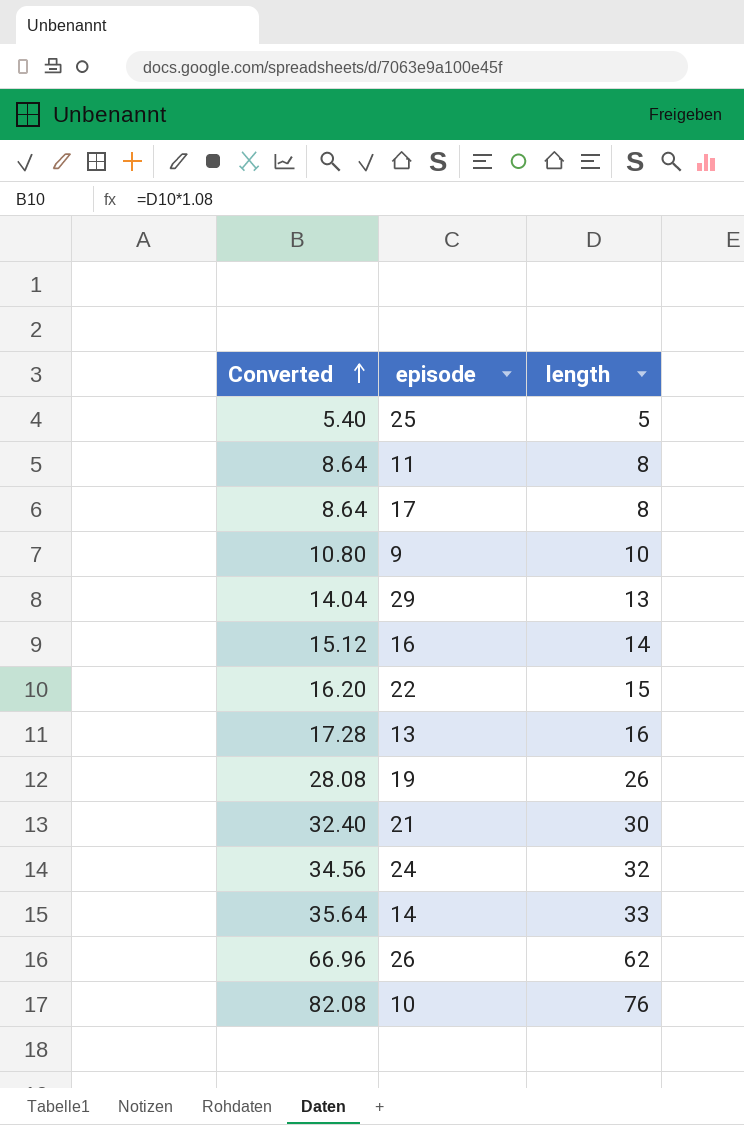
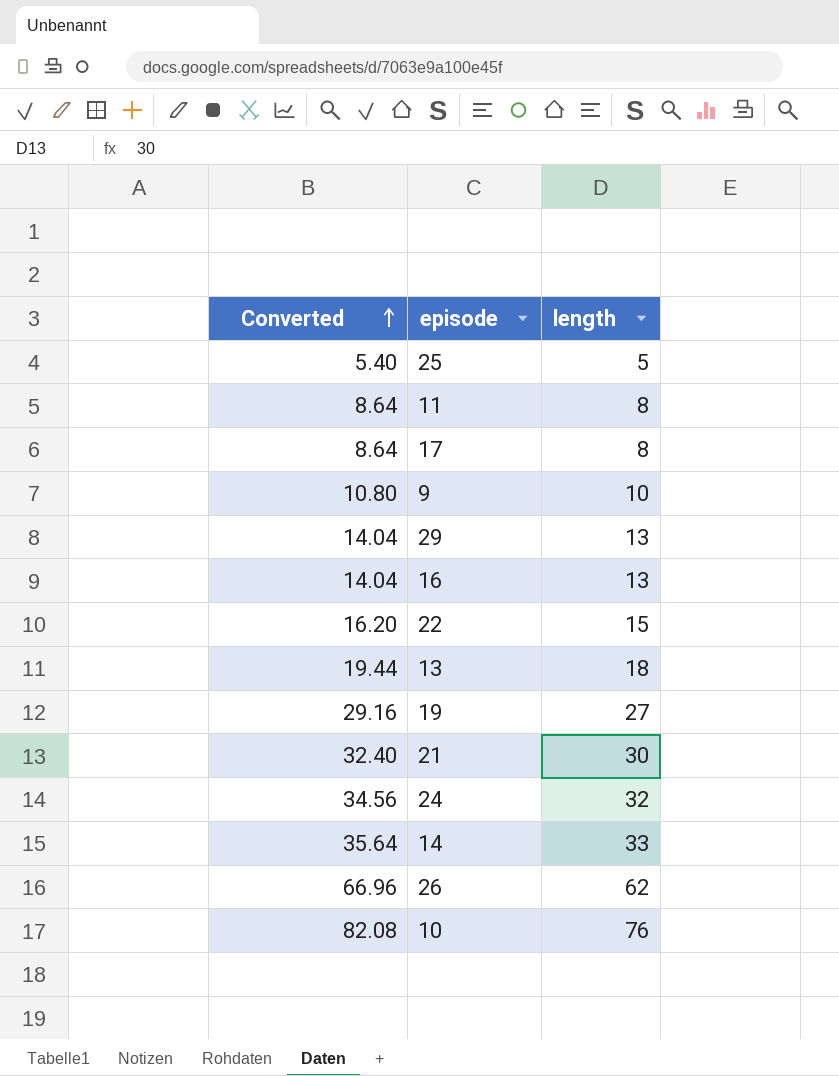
16 | Converted: 15.12 -> 14.04
16 | length: 14 -> 13
13 | Converted: 17.28 -> 19.44
13 | length: 16 -> 18
19 | Converted: 28.08 -> 29.16
19 | length: 26 -> 27

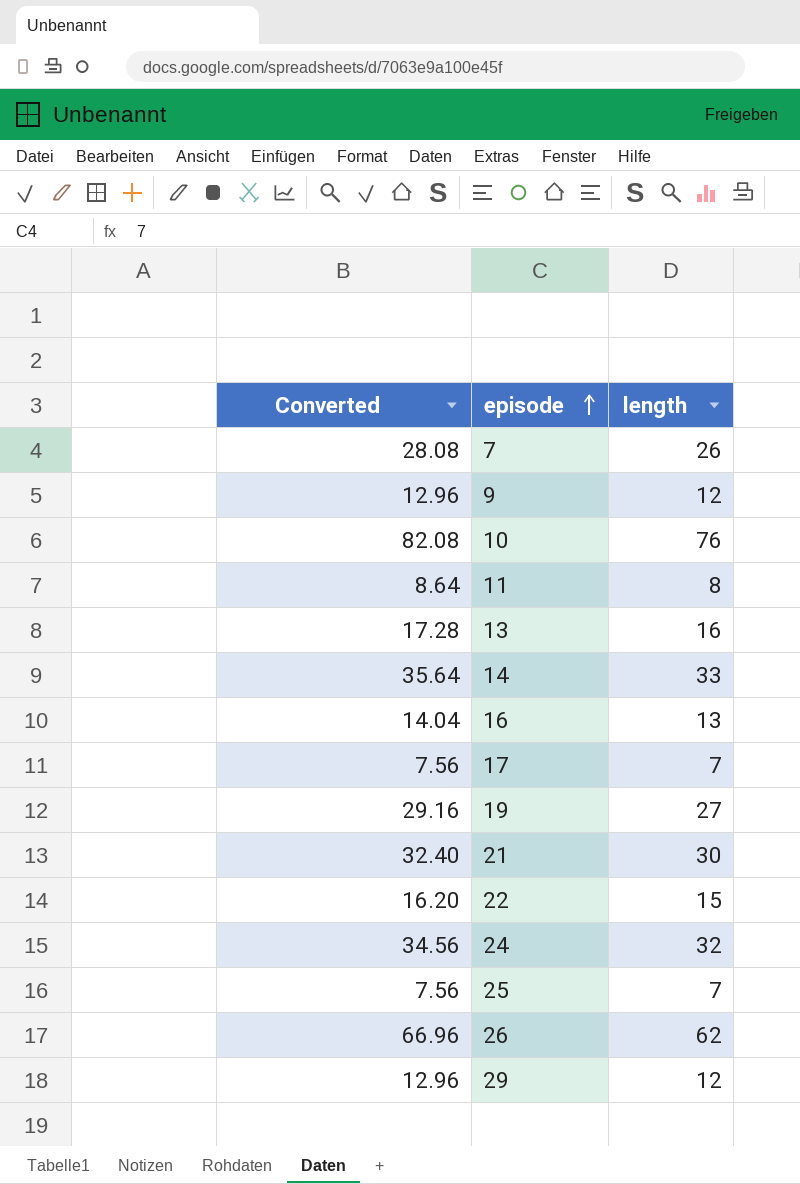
row order: Converted ascending -> episode ascending
row 7: none -> 28.08 | 26
9 | Converted: 10.80 -> 12.96
9 | length: 10 -> 12
13 | Converted: 19.44 -> 17.28
13 | length: 18 -> 16
17 | Converted: 8.64 -> 7.56
17 | length: 8 -> 7
25 | Converted: 5.40 -> 7.56
25 | length: 5 -> 7
29 | Converted: 14.04 -> 12.96
29 | length: 13 -> 12

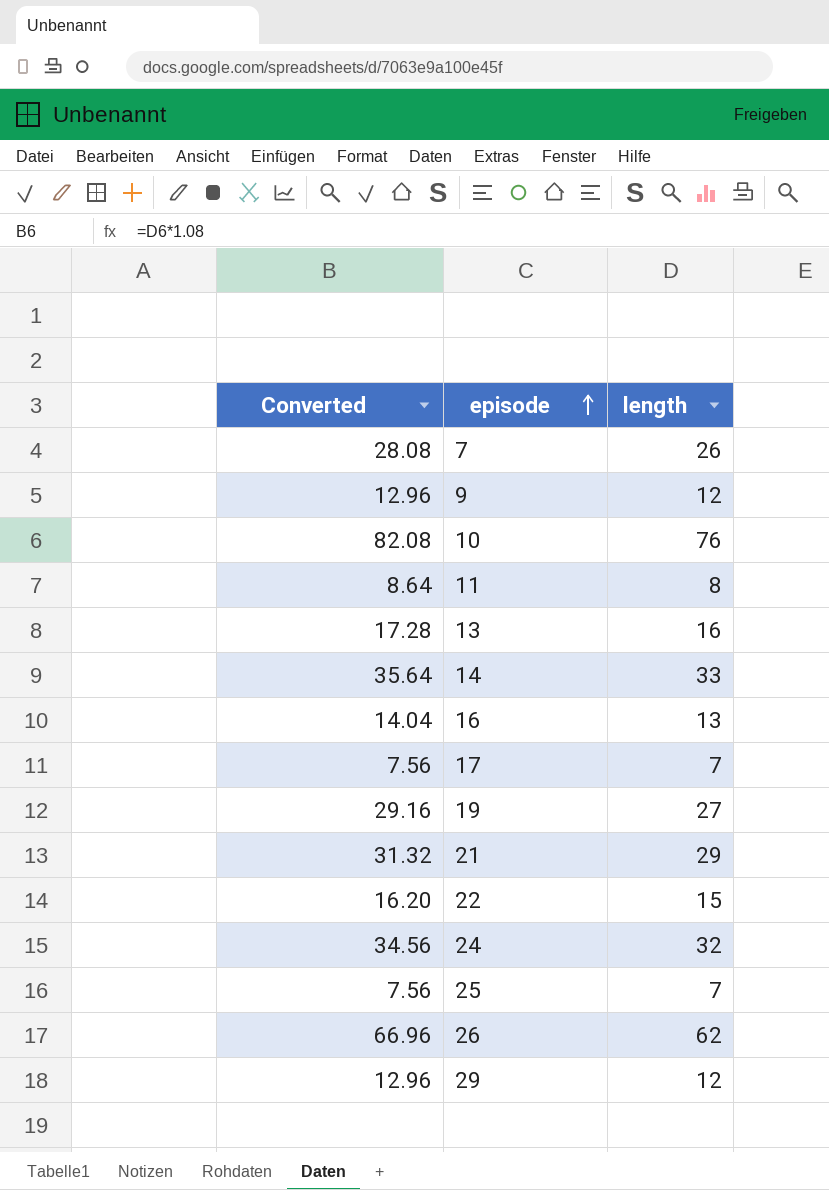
21 | Converted: 32.40 -> 31.32
21 | length: 30 -> 29

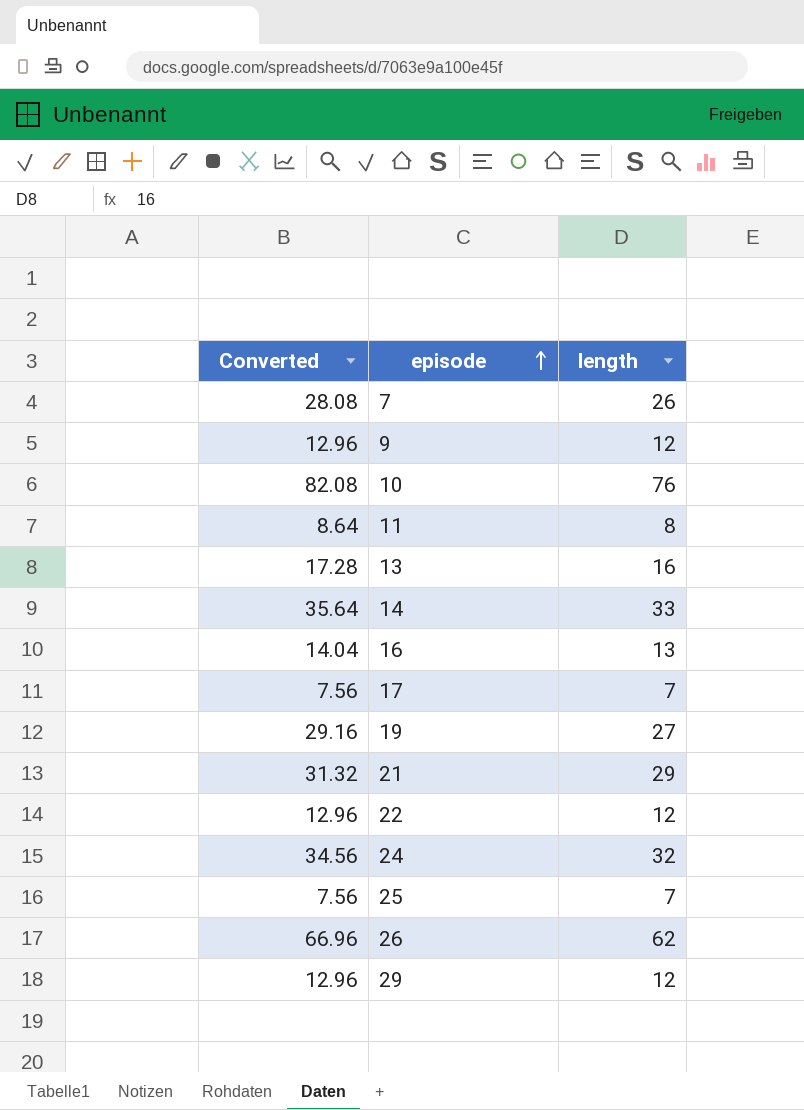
22 | Converted: 16.20 -> 12.96
22 | length: 15 -> 12

